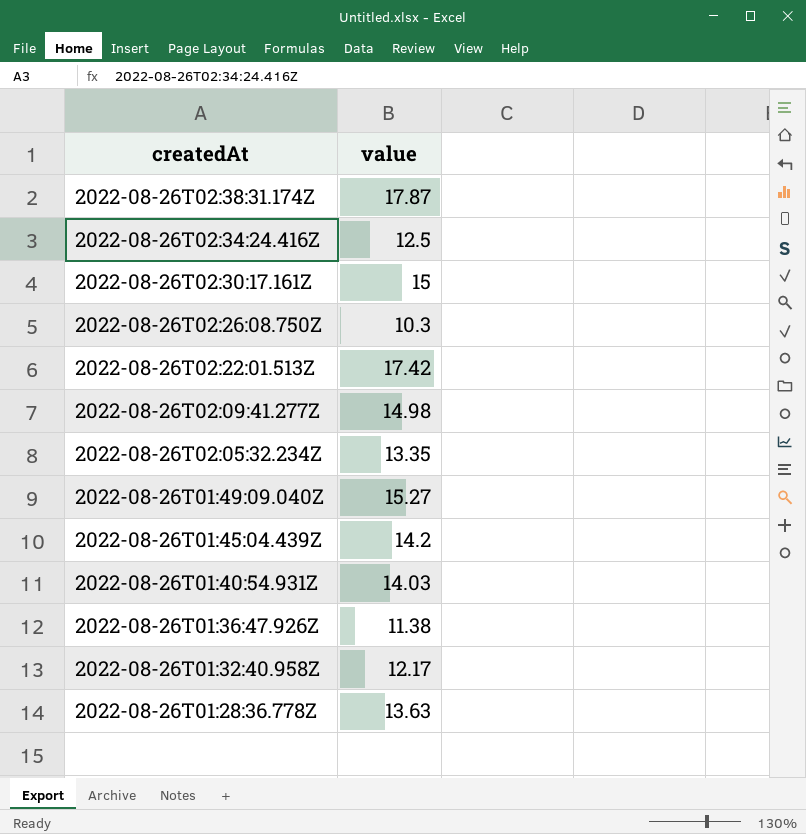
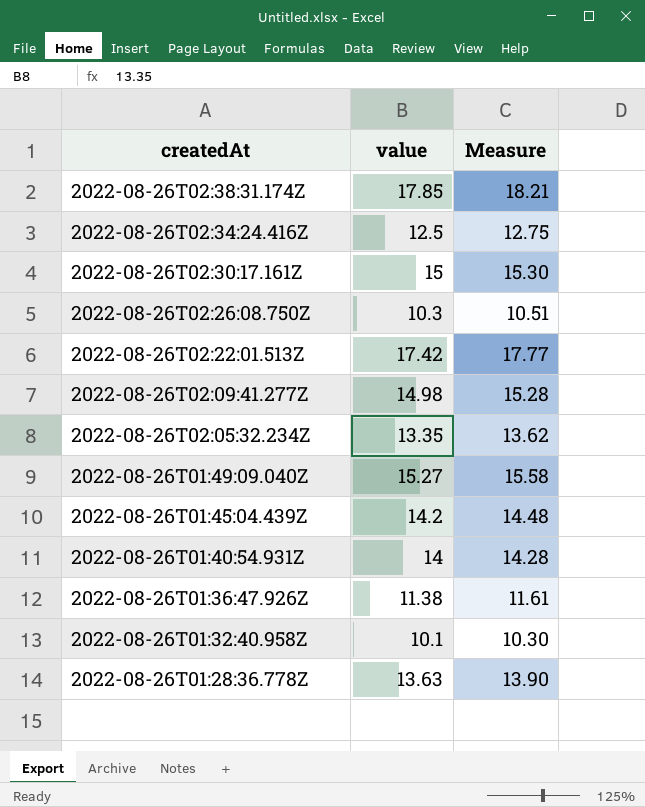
column Measure | formula: none -> [value] * 1.02
2022-08-26T02:38:31.174Z | value: 17.87 -> 17.85
2022-08-26T01:40:54.931Z | value: 14.03 -> 14
2022-08-26T01:32:40.958Z | value: 12.17 -> 10.1

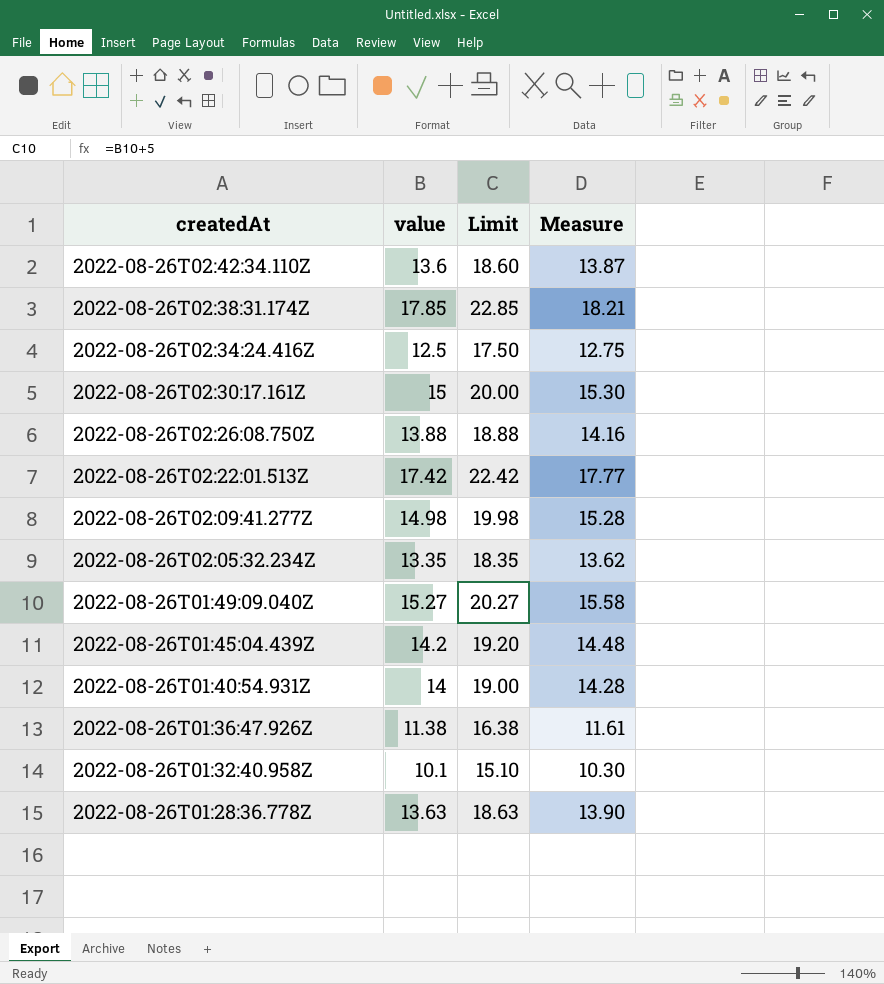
column Limit | formula: none -> [value] + 5
row 2022-08-26T02:42:34.110Z: none -> 13.6 | 18.60 | 13.87
2022-08-26T02:26:08.750Z | value: 10.3 -> 13.88
2022-08-26T02:26:08.750Z | Measure: 10.51 -> 14.16

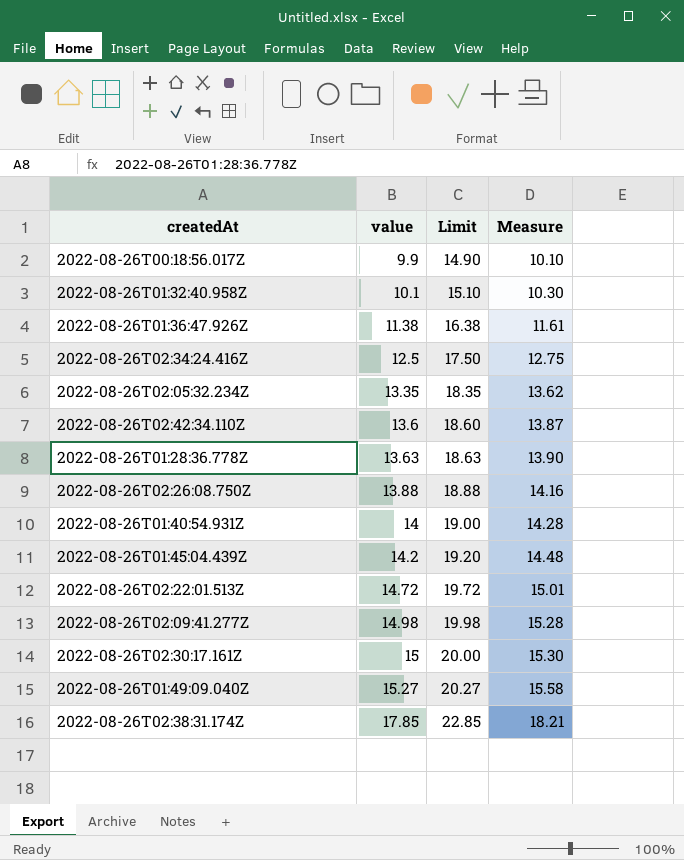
row order: createdAt descending -> value ascending
row 2022-08-26T00:18:56.017Z: none -> 9.9 | 14.90 | 10.10
2022-08-26T02:22:01.513Z | value: 17.42 -> 14.72
2022-08-26T02:22:01.513Z | Limit: 22.42 -> 19.72
2022-08-26T02:22:01.513Z | Measure: 17.77 -> 15.01

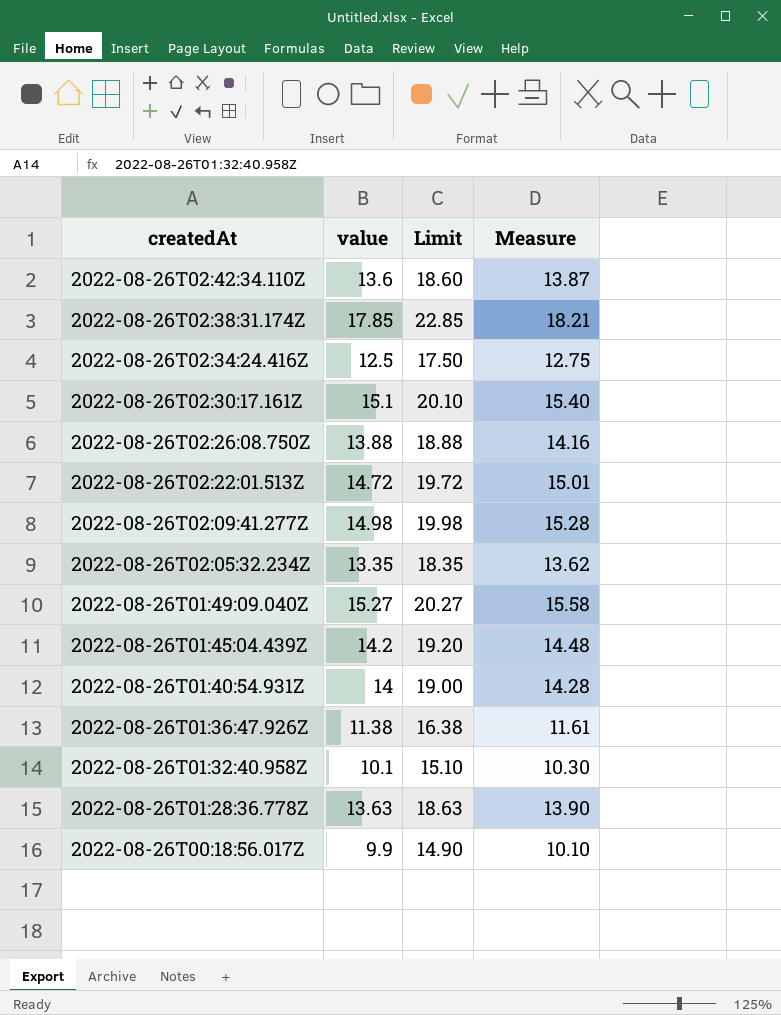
row order: value ascending -> createdAt descending
2022-08-26T02:30:17.161Z | value: 15 -> 15.1
2022-08-26T02:30:17.161Z | Limit: 20.00 -> 20.10
2022-08-26T02:30:17.161Z | Measure: 15.30 -> 15.40

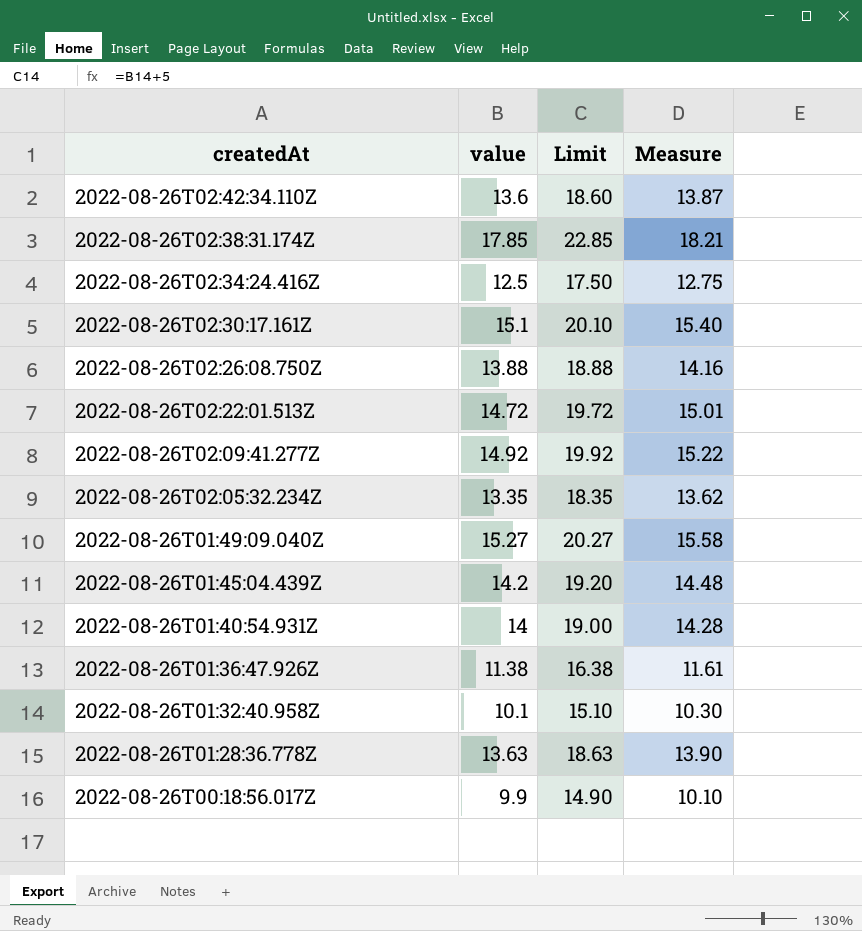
2022-08-26T02:09:41.277Z | value: 14.98 -> 14.92
2022-08-26T02:09:41.277Z | Limit: 19.98 -> 19.92
2022-08-26T02:09:41.277Z | Measure: 15.28 -> 15.22

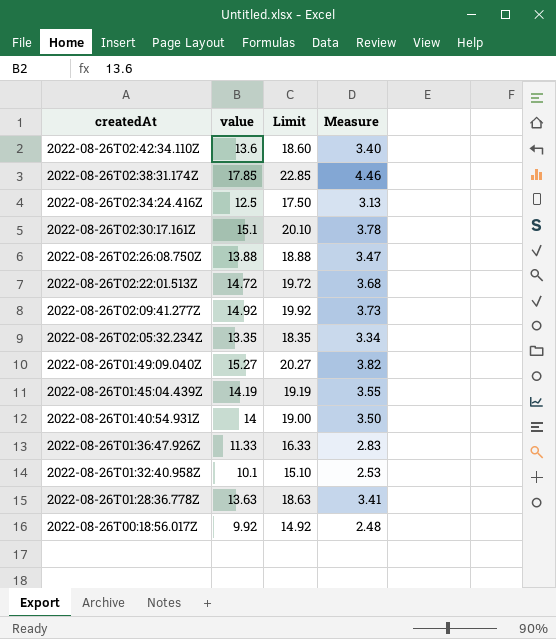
column Measure | formula: [value] * 1.02 -> [value] * 0.25
2022-08-26T01:45:04.439Z | value: 14.2 -> 14.19
2022-08-26T01:45:04.439Z | Limit: 19.20 -> 19.19
2022-08-26T01:36:47.926Z | value: 11.38 -> 11.33
2022-08-26T01:36:47.926Z | Limit: 16.38 -> 16.33
2022-08-26T00:18:56.017Z | value: 9.9 -> 9.92
2022-08-26T00:18:56.017Z | Limit: 14.90 -> 14.92

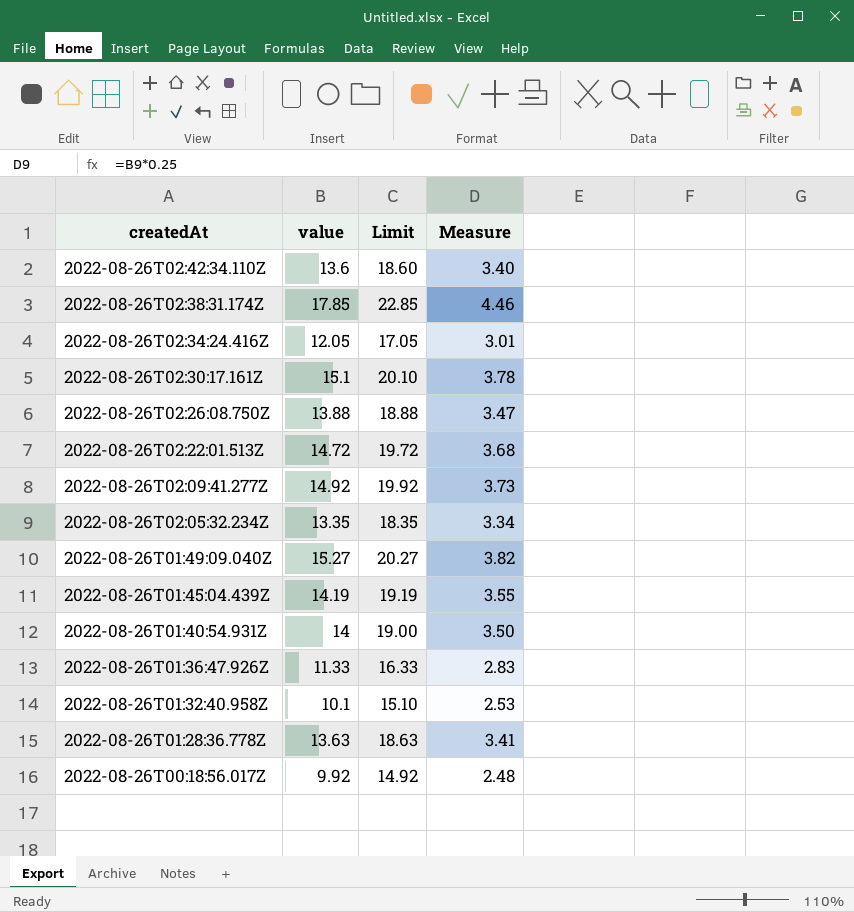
2022-08-26T02:34:24.416Z | value: 12.5 -> 12.05
2022-08-26T02:34:24.416Z | Limit: 17.50 -> 17.05
2022-08-26T02:34:24.416Z | Measure: 3.13 -> 3.01

